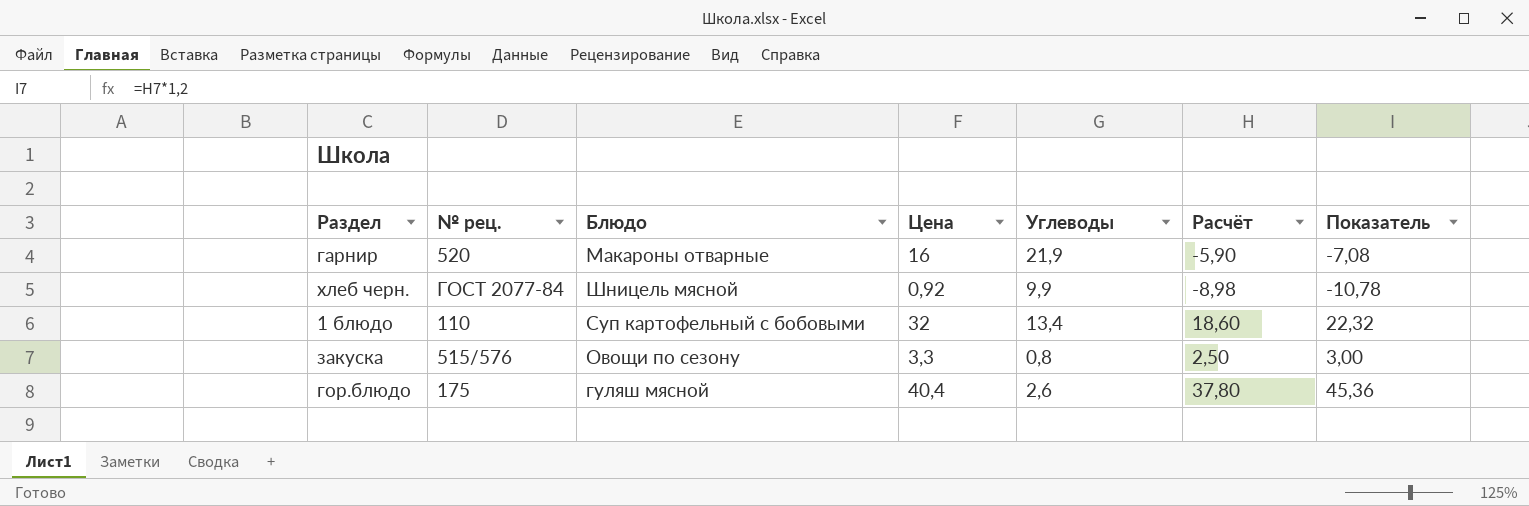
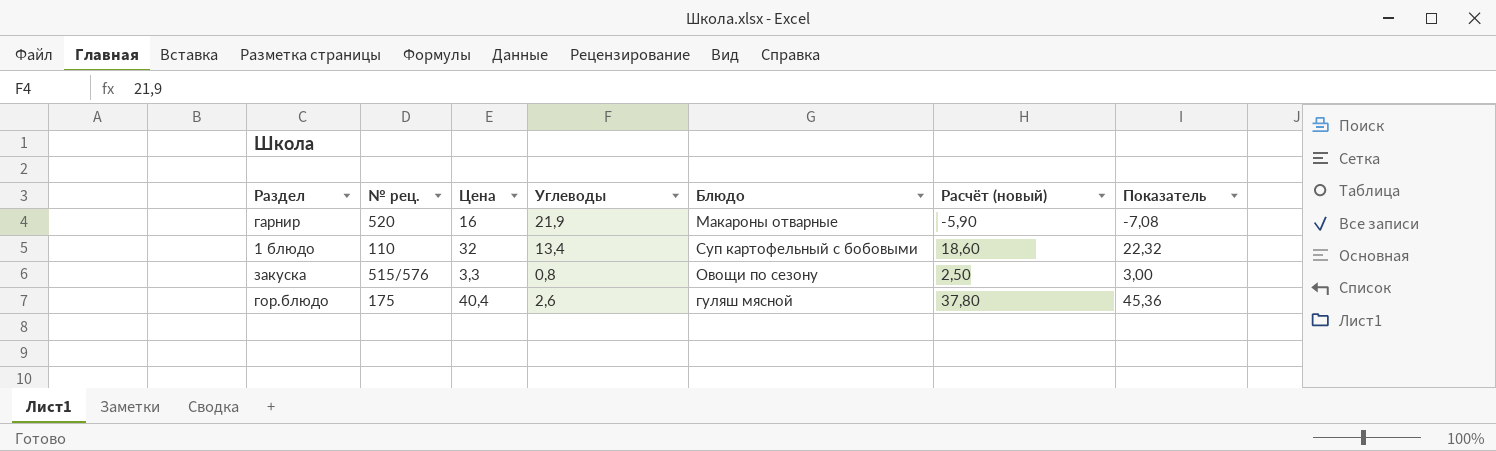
column Блюдо | position: 3 -> 5
column name: Расчёт -> Расчёт (новый)
row хлеб черн.: ГОСТ 2077-84 | Шницель мясной | 0,92 | 9,9 | -8,98 | -10,78 -> none

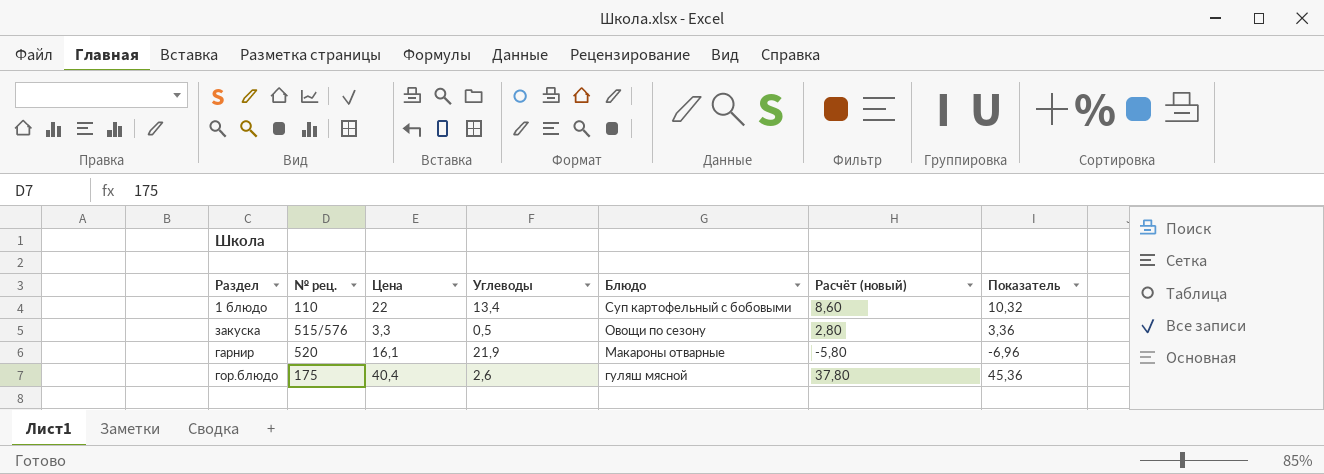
row order: none -> Блюдо descending
1 блюдо | Цена: 32 -> 22
1 блюдо | Расчёт (новый): 18,60 -> 8,60
1 блюдо | Показатель: 22,32 -> 10,32
закуска | Углеводы: 0,8 -> 0,5
закуска | Расчёт (новый): 2,50 -> 2,80
закуска | Показатель: 3,00 -> 3,36
гарнир | Цена: 16 -> 16,1
гарнир | Расчёт (новый): -5,90 -> -5,80
гарнир | Показатель: -7,08 -> -6,96

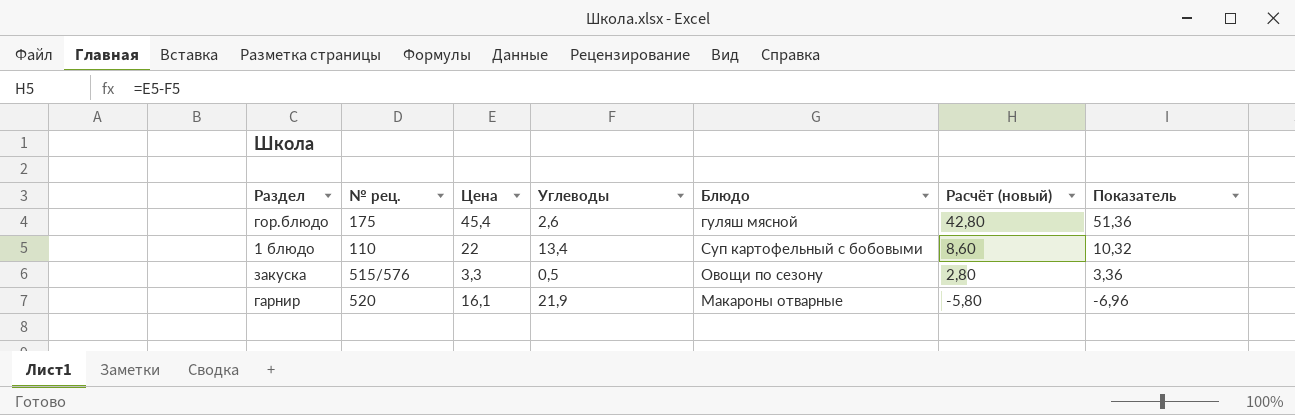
row order: Блюдо descending -> Расчёт (новый) descending
гор.блюдо | Цена: 40,4 -> 45,4
гор.блюдо | Расчёт (новый): 37,80 -> 42,80
гор.блюдо | Показатель: 45,36 -> 51,36

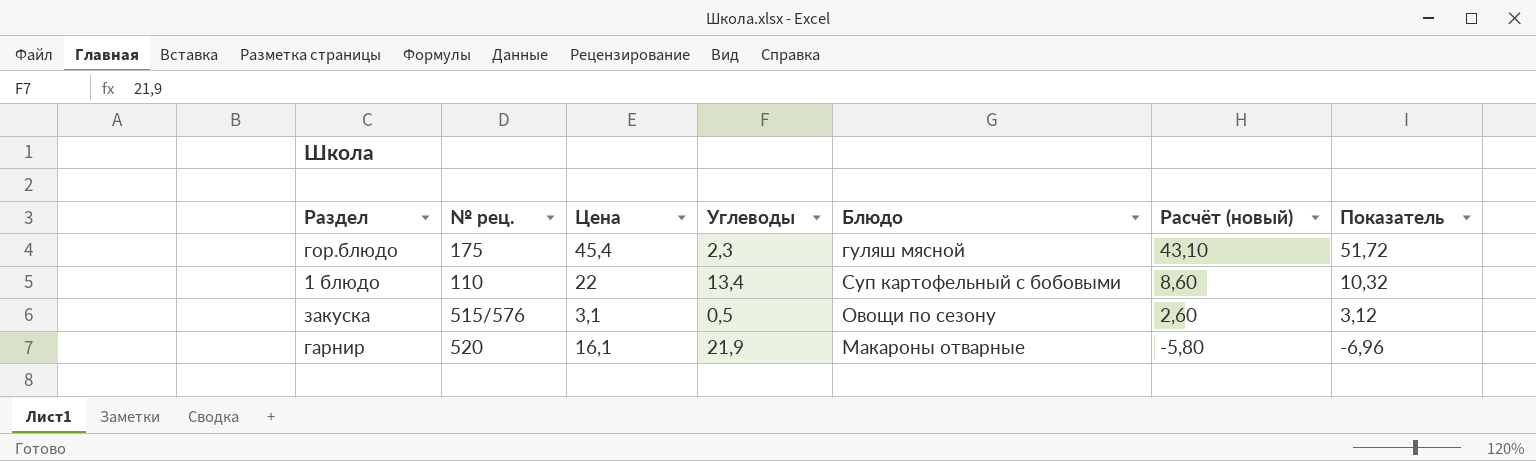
гор.блюдо | Углеводы: 2,6 -> 2,3
гор.блюдо | Расчёт (новый): 42,80 -> 43,10
гор.блюдо | Показатель: 51,36 -> 51,72
закуска | Цена: 3,3 -> 3,1
закуска | Расчёт (новый): 2,80 -> 2,60
закуска | Показатель: 3,36 -> 3,12

